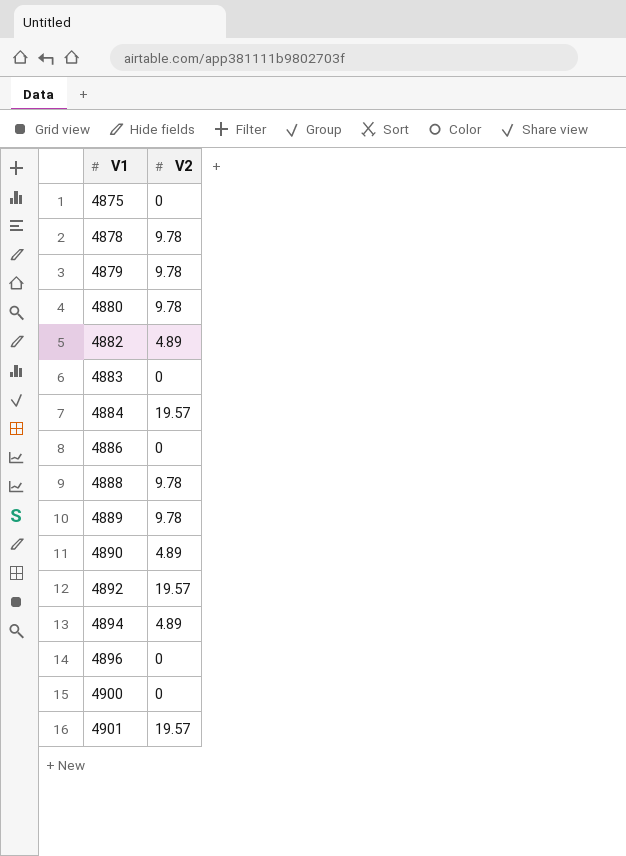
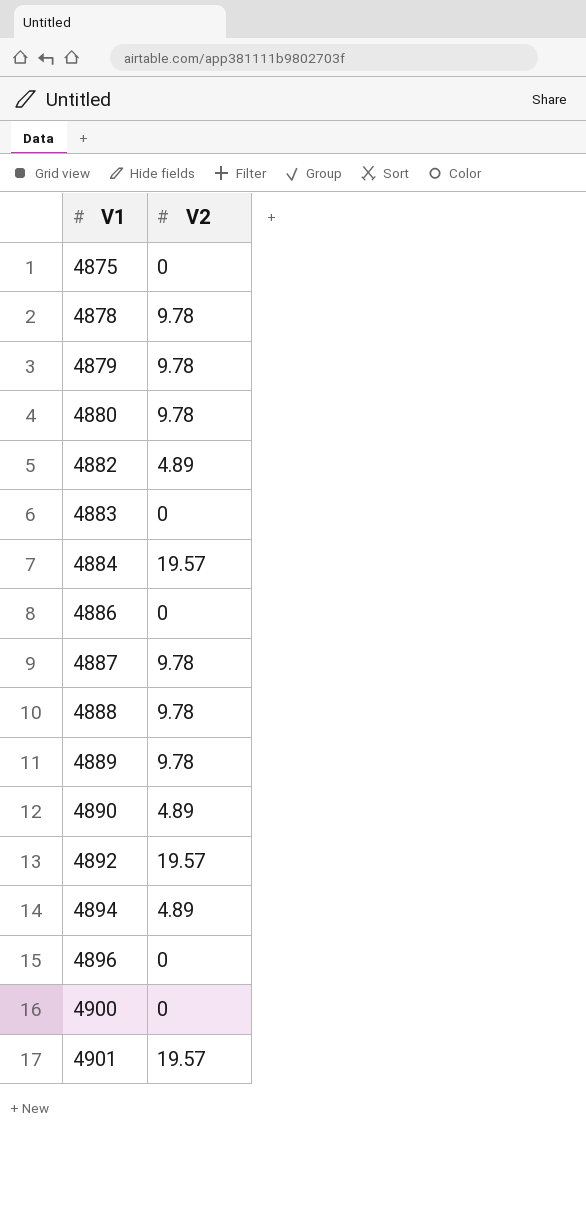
row 4887: none -> 9.78

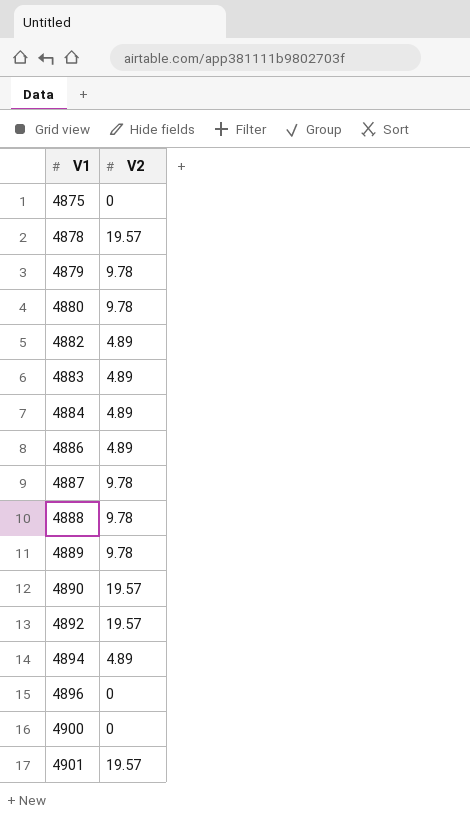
4878 | V2: 9.78 -> 19.57
4883 | V2: 0 -> 4.89
4884 | V2: 19.57 -> 4.89
4886 | V2: 0 -> 4.89
4890 | V2: 4.89 -> 19.57

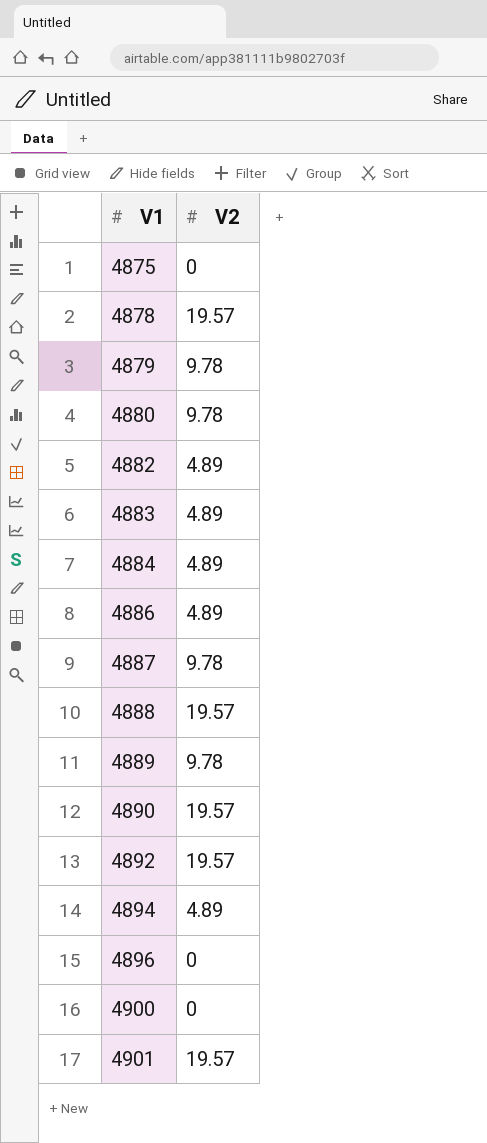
4888 | V2: 9.78 -> 19.57

